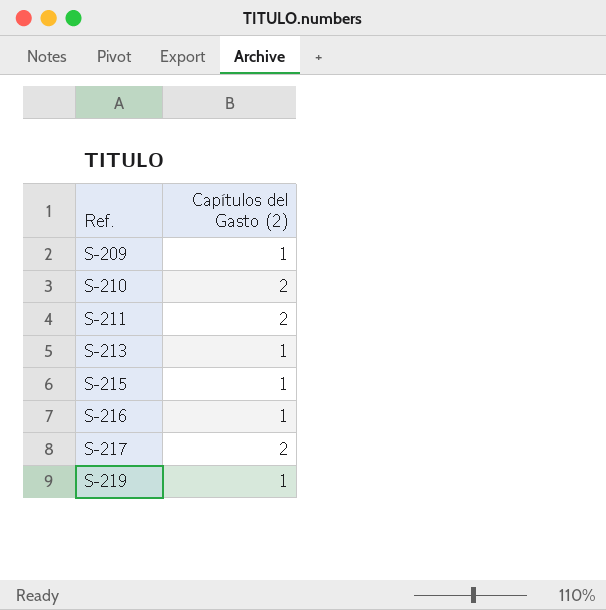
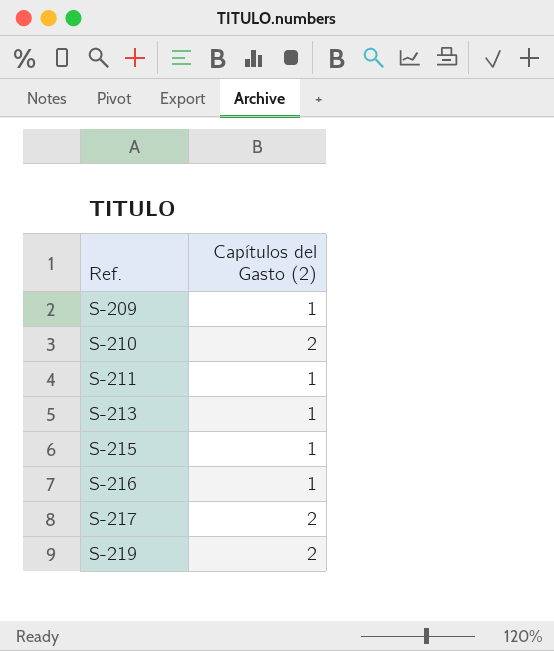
S-211 | Capítulos del Gasto (2): 2 -> 1
S-219 | Capítulos del Gasto (2): 1 -> 2

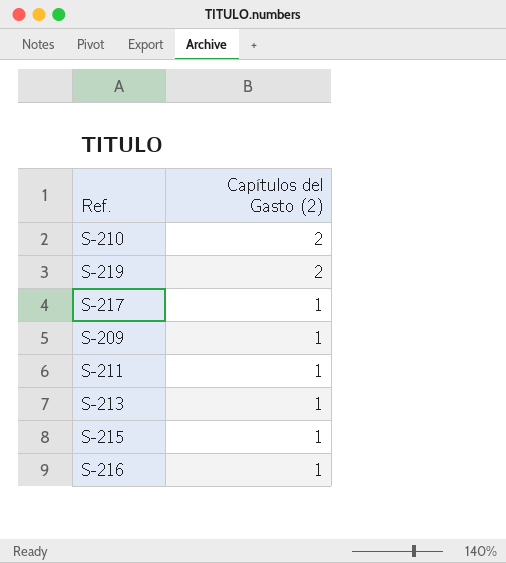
row order: Ref. ascending -> Capítulos del Gasto (2) descending
S-217 | Capítulos del Gasto (2): 2 -> 1

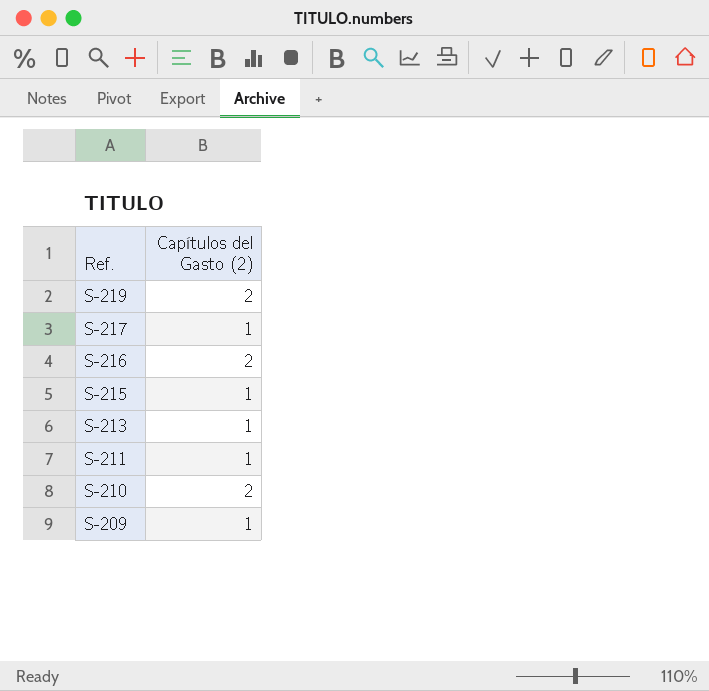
row order: Capítulos del Gasto (2) descending -> Ref. descending
S-216 | Capítulos del Gasto (2): 1 -> 2

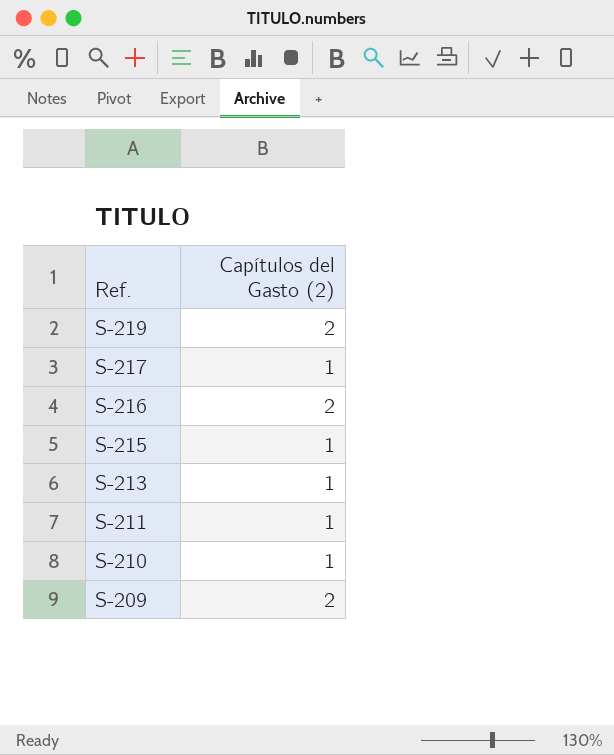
S-210 | Capítulos del Gasto (2): 2 -> 1
S-209 | Capítulos del Gasto (2): 1 -> 2

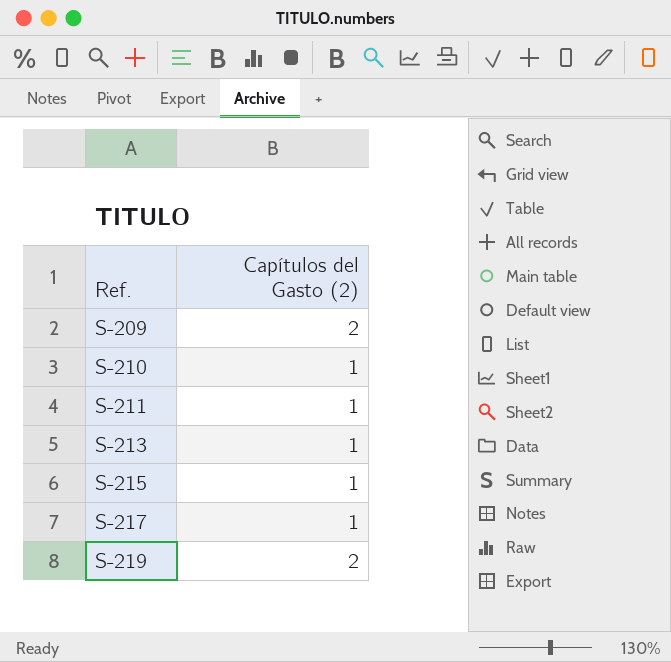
row order: Ref. descending -> Ref. ascending
row S-216: 2 -> none

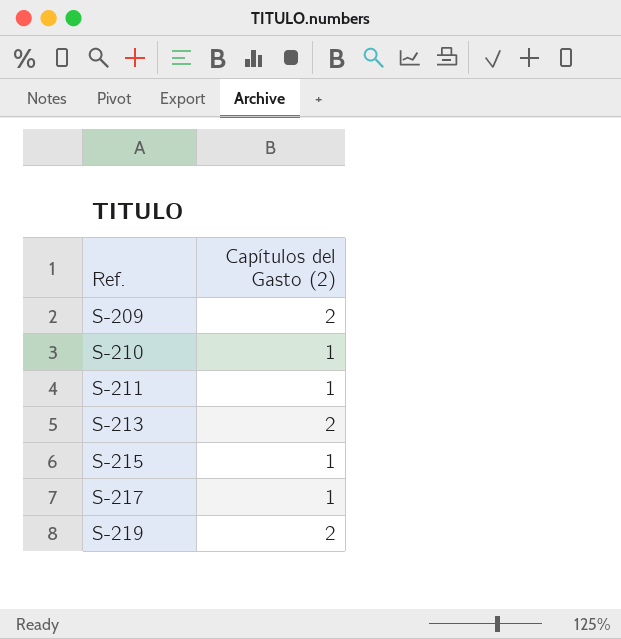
S-213 | Capítulos del Gasto (2): 1 -> 2

